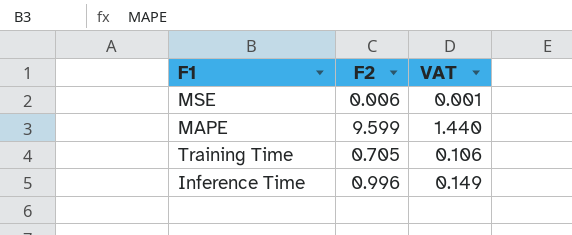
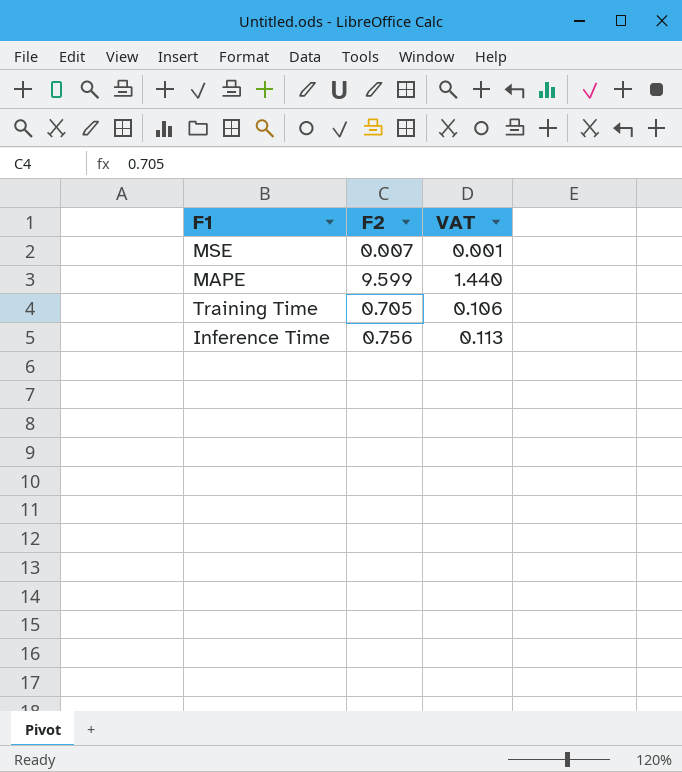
MSE | F2: 0.006 -> 0.007
Inference Time | F2: 0.996 -> 0.756
Inference Time | VAT: 0.149 -> 0.113

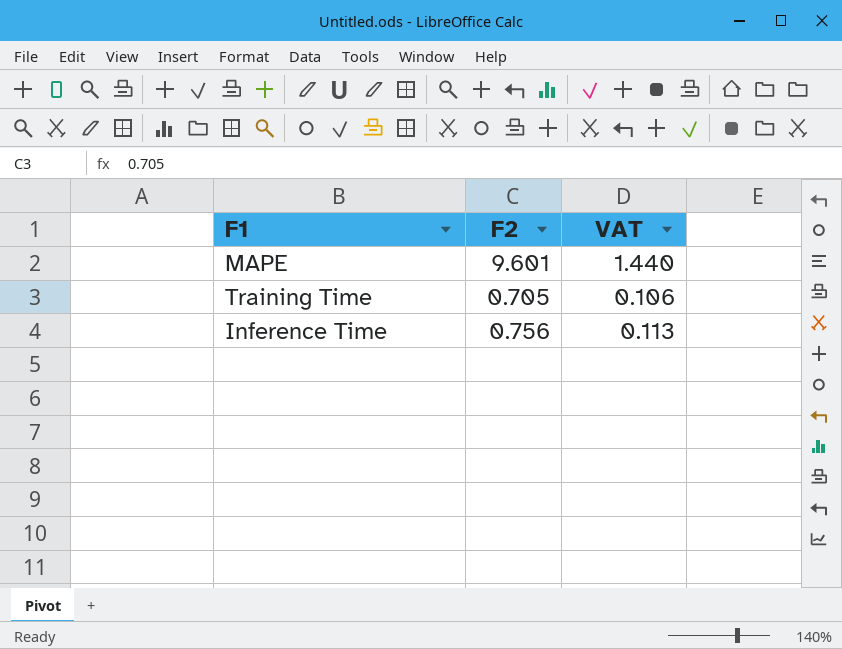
row MSE: 0.007 | 0.001 -> none
MAPE | F2: 9.599 -> 9.601

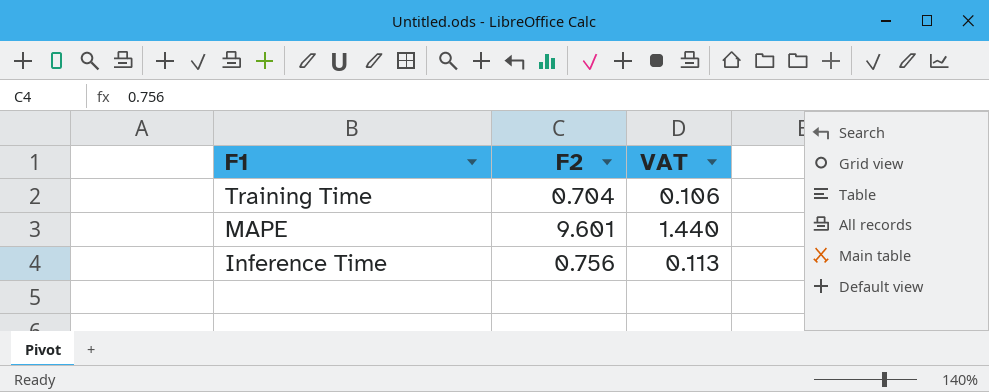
row order: none -> F1 descending
Training Time | F2: 0.705 -> 0.704

